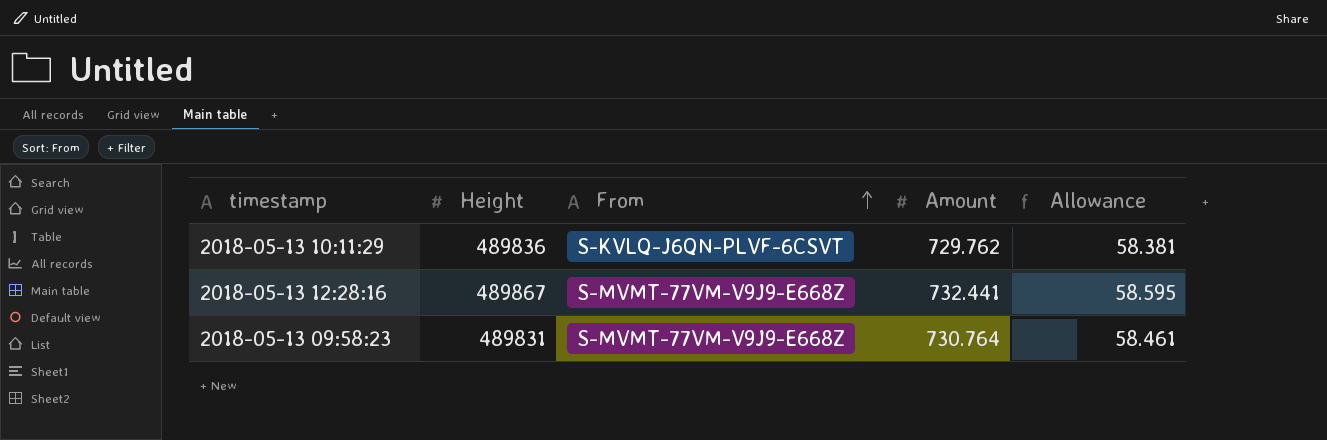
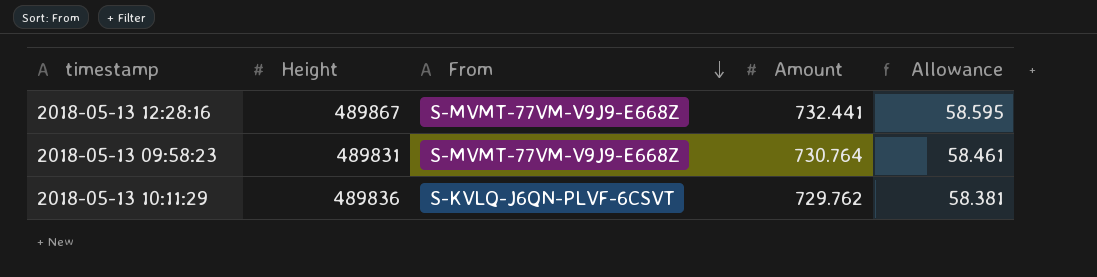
row order: From ascending -> From descending

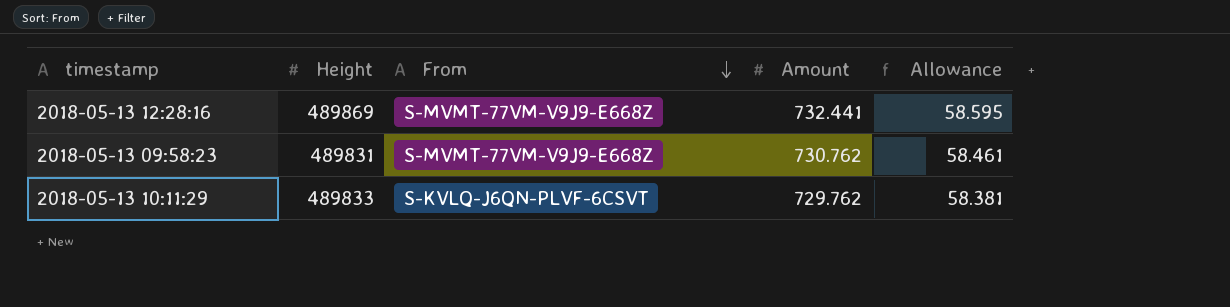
2018-05-13 12:28:16 | Height: 489867 -> 489869
2018-05-13 09:58:23 | Amount: 730.764 -> 730.762
2018-05-13 10:11:29 | Height: 489836 -> 489833

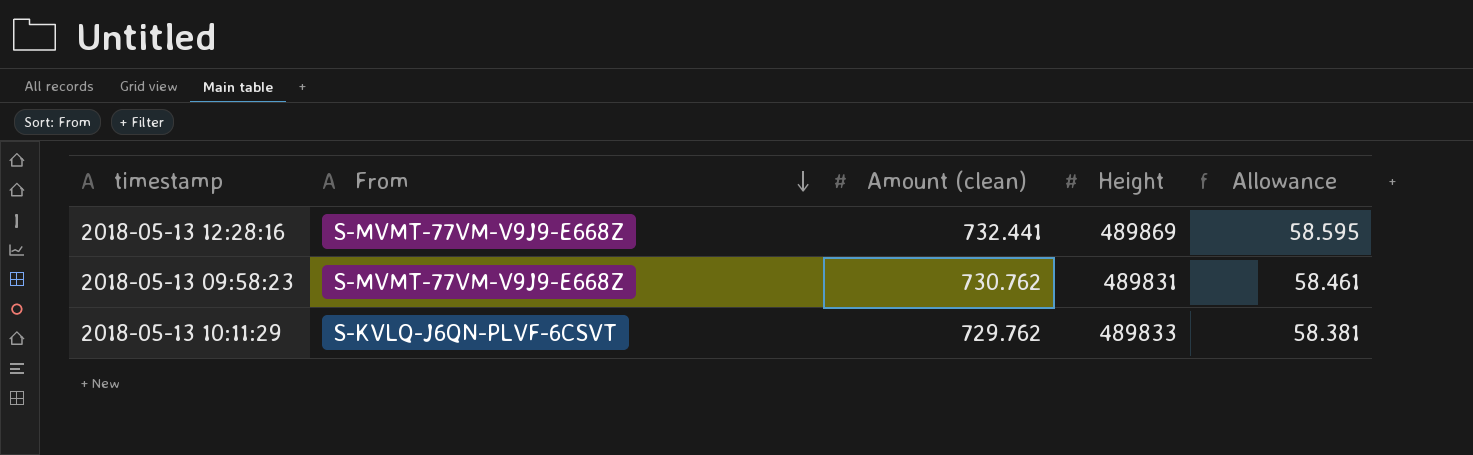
column name: Amount -> Amount (clean)
column Height | position: 2 -> 4

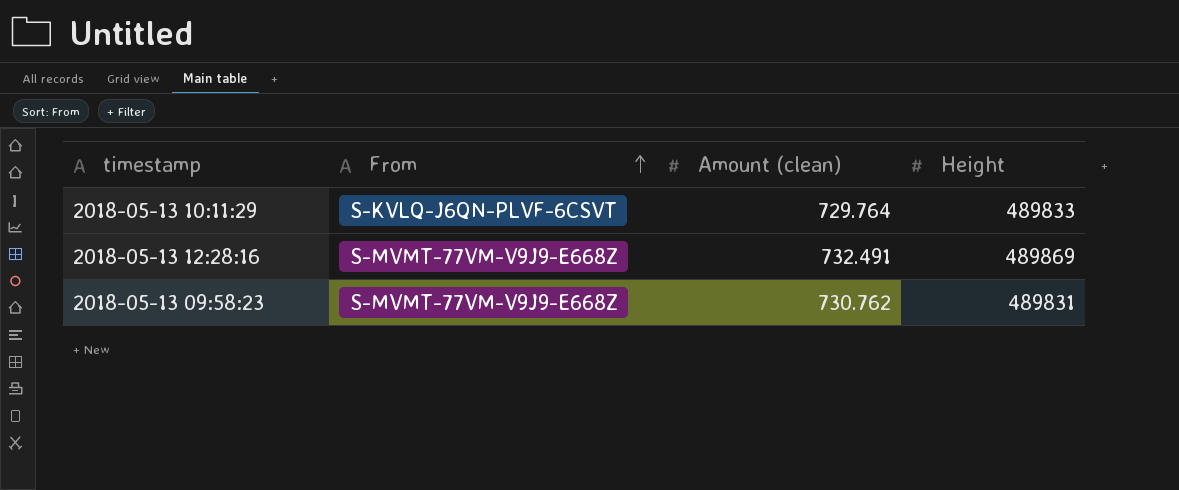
row order: From descending -> From ascending
column Allowance | formula: [Amount (clean)] * 0.08 -> none
2018-05-13 10:11:29 | Amount (clean): 729.762 -> 729.764
2018-05-13 12:28:16 | Amount (clean): 732.441 -> 732.491

